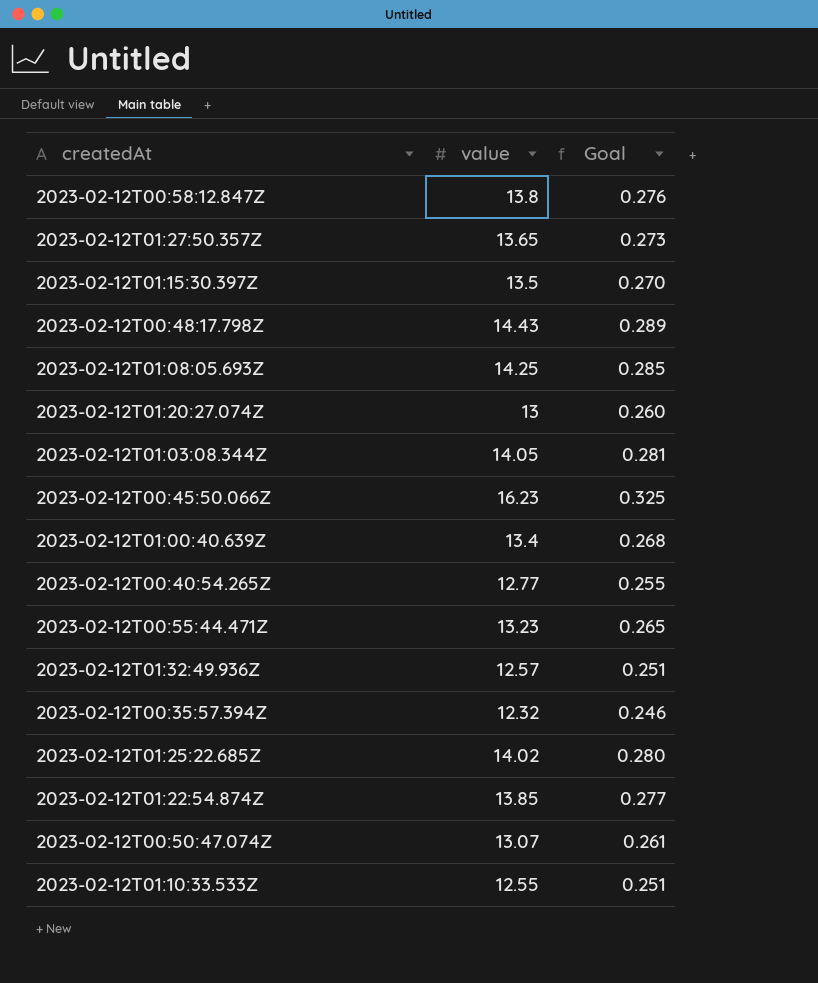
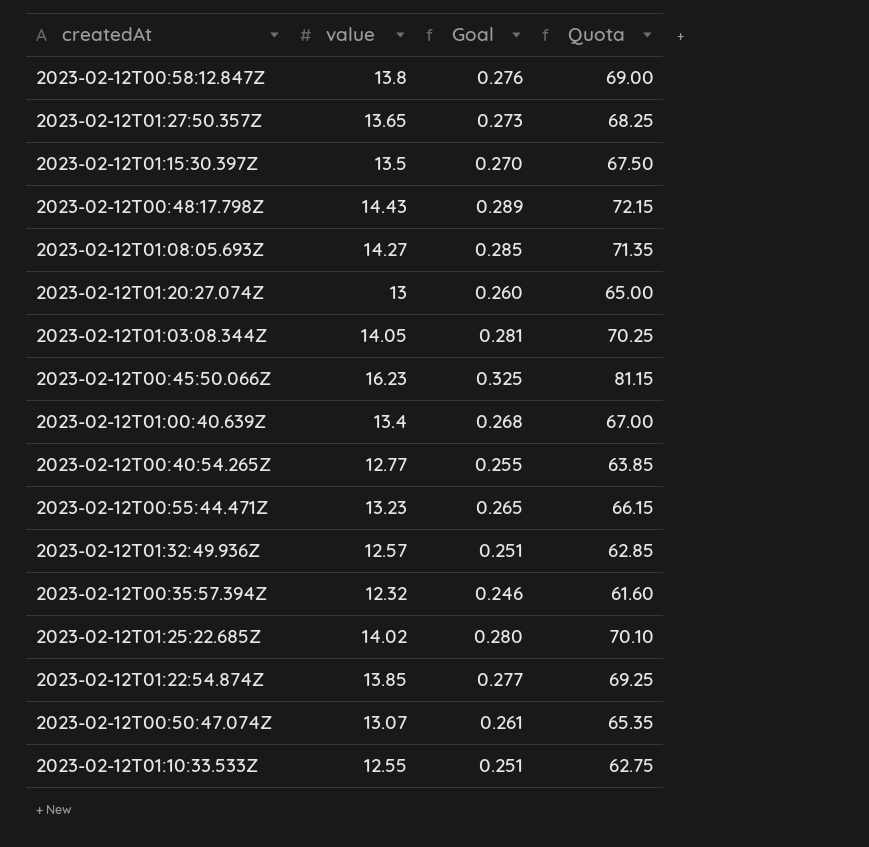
column Quota | formula: none -> [value] * 5
2023-02-12T01:08:05.693Z | value: 14.25 -> 14.27

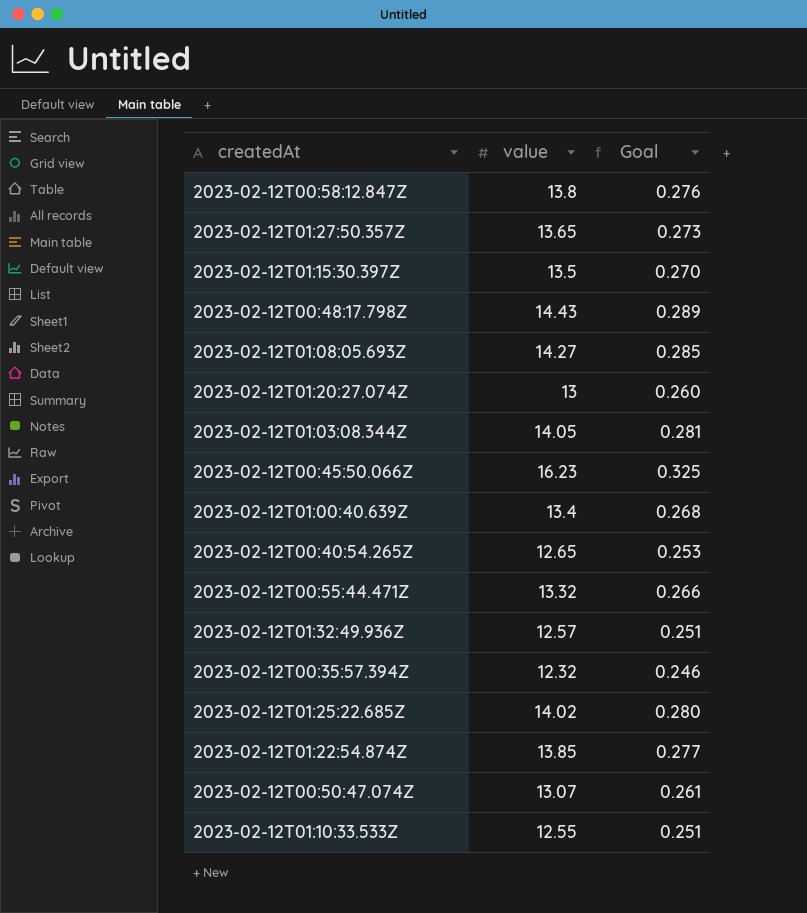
column Quota | formula: [value] * 5 -> none
2023-02-12T00:40:54.265Z | value: 12.77 -> 12.65
2023-02-12T00:40:54.265Z | Goal: 0.255 -> 0.253
2023-02-12T00:55:44.471Z | value: 13.23 -> 13.32
2023-02-12T00:55:44.471Z | Goal: 0.265 -> 0.266

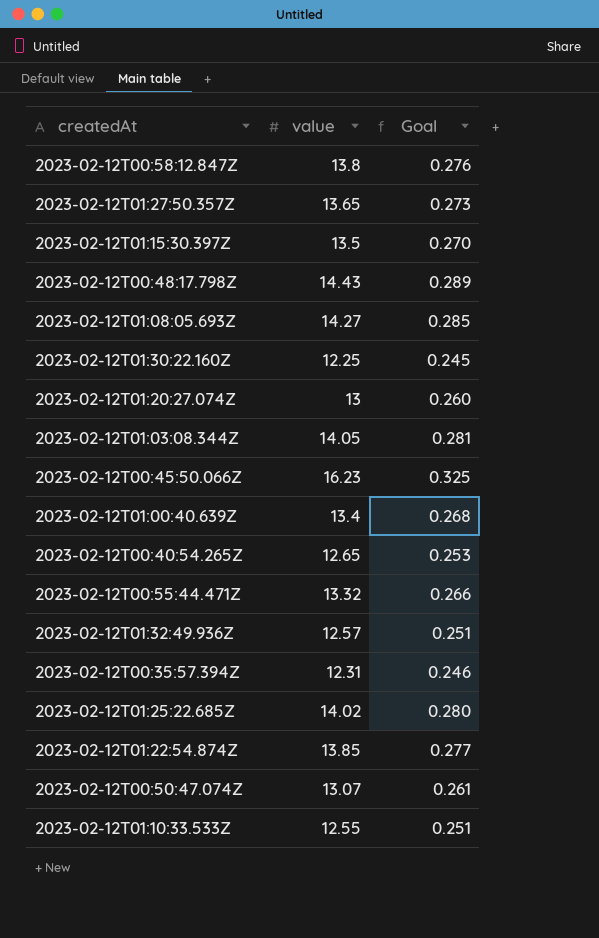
row 2023-02-12T01:30:22.160Z: none -> 12.25 | 0.245
2023-02-12T00:35:57.394Z | value: 12.32 -> 12.31

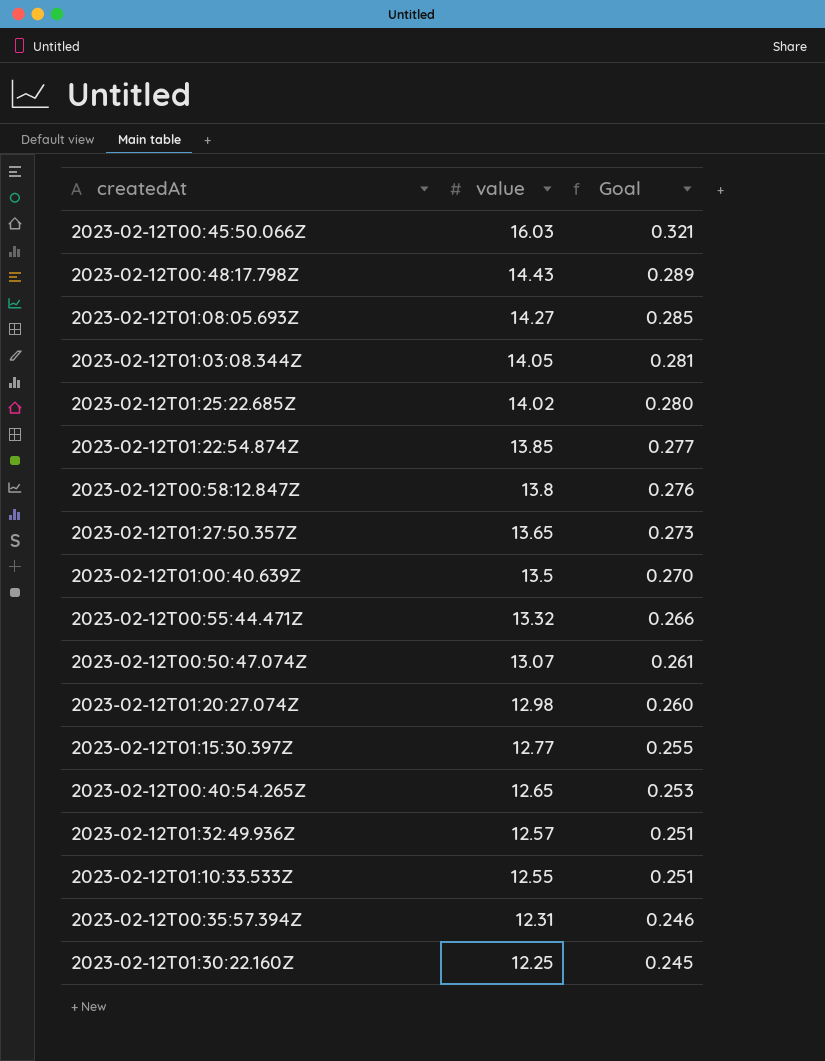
row order: none -> value descending
2023-02-12T00:45:50.066Z | value: 16.23 -> 16.03
2023-02-12T00:45:50.066Z | Goal: 0.325 -> 0.321
2023-02-12T01:00:40.639Z | value: 13.4 -> 13.5
2023-02-12T01:00:40.639Z | Goal: 0.268 -> 0.270
2023-02-12T01:20:27.074Z | value: 13 -> 12.98
2023-02-12T01:15:30.397Z | value: 13.5 -> 12.77
2023-02-12T01:15:30.397Z | Goal: 0.270 -> 0.255

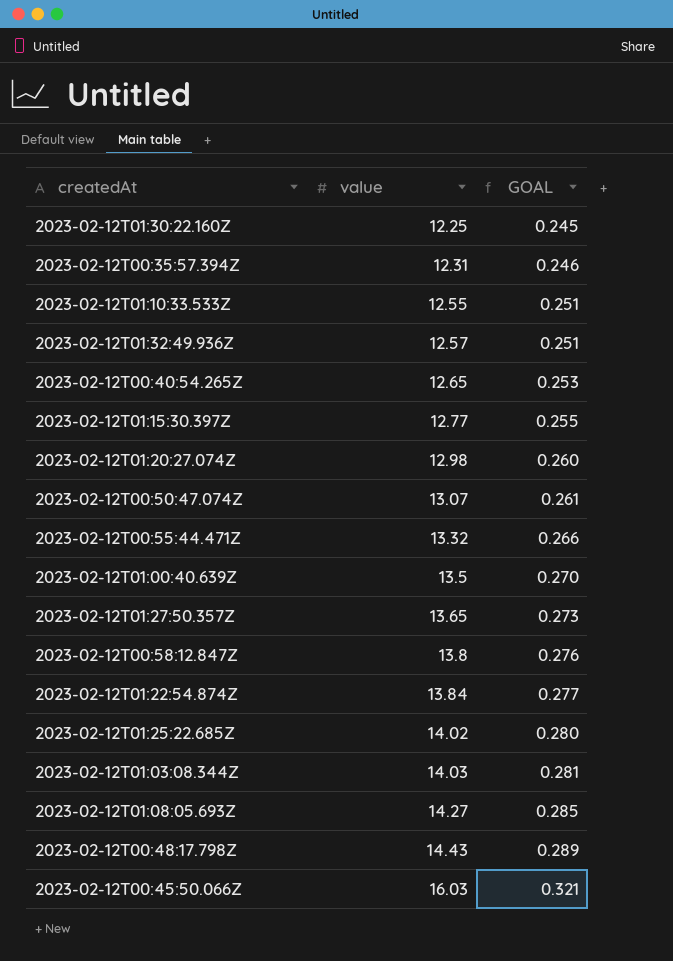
row order: value descending -> value ascending
column name: Goal -> GOAL
2023-02-12T01:22:54.874Z | value: 13.85 -> 13.84
2023-02-12T01:03:08.344Z | value: 14.05 -> 14.03

